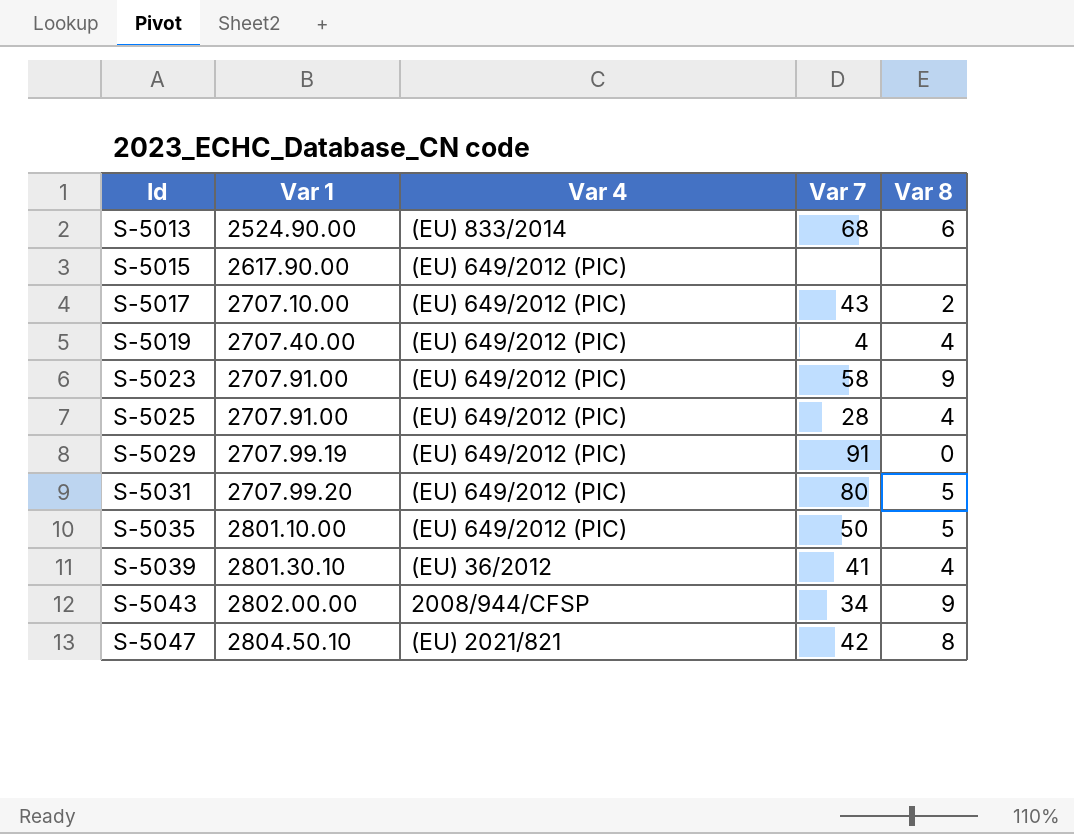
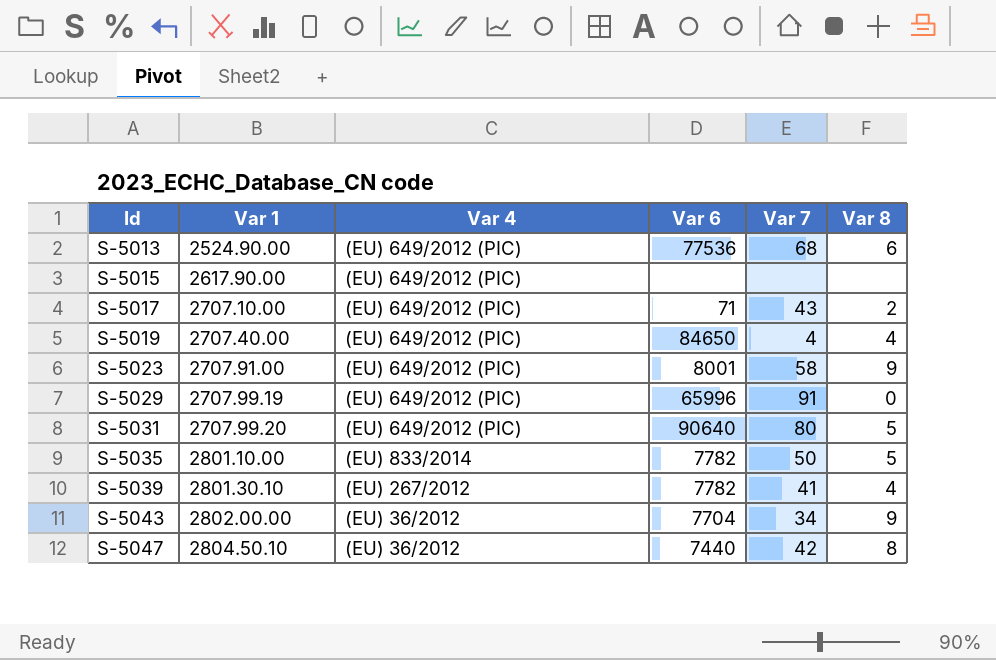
column Var 6 | position: none -> 4
row S-5025: 2707.91.00 | (EU) 649/2012 (PIC) | 28 | 4 -> none
S-5013 | Var 4: (EU) 833/2014 -> (EU) 649/2012 (PIC)
S-5035 | Var 4: (EU) 649/2012 (PIC) -> (EU) 833/2014
S-5039 | Var 4: (EU) 36/2012 -> (EU) 267/2012
S-5043 | Var 4: 2008/944/CFSP -> (EU) 36/2012
S-5047 | Var 4: (EU) 2021/821 -> (EU) 36/2012

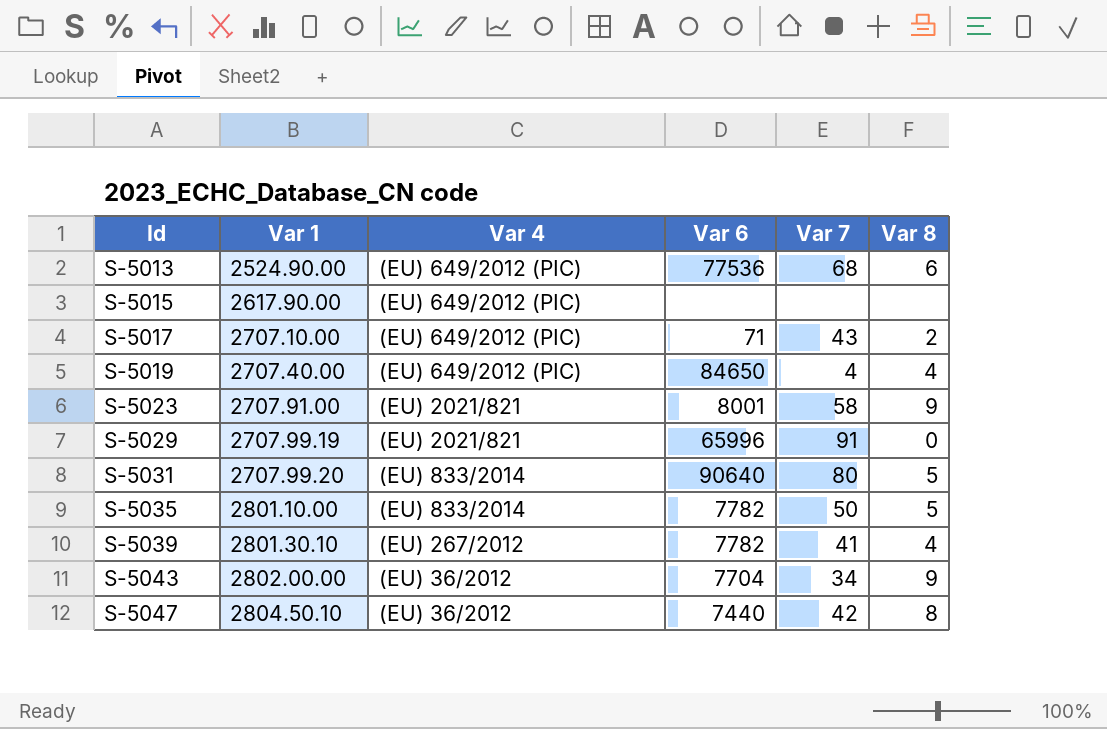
S-5023 | Var 4: (EU) 649/2012 (PIC) -> (EU) 2021/821
S-5029 | Var 4: (EU) 649/2012 (PIC) -> (EU) 2021/821
S-5031 | Var 4: (EU) 649/2012 (PIC) -> (EU) 833/2014

